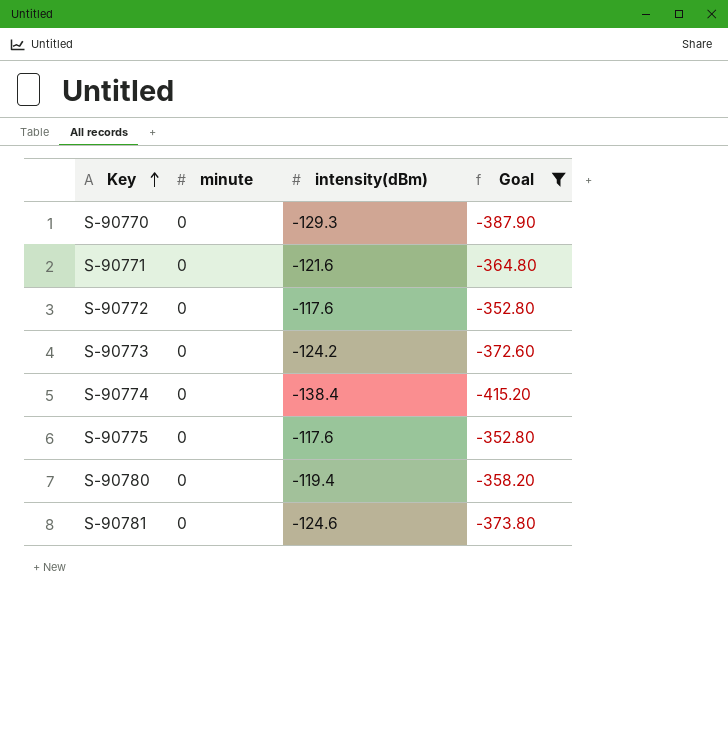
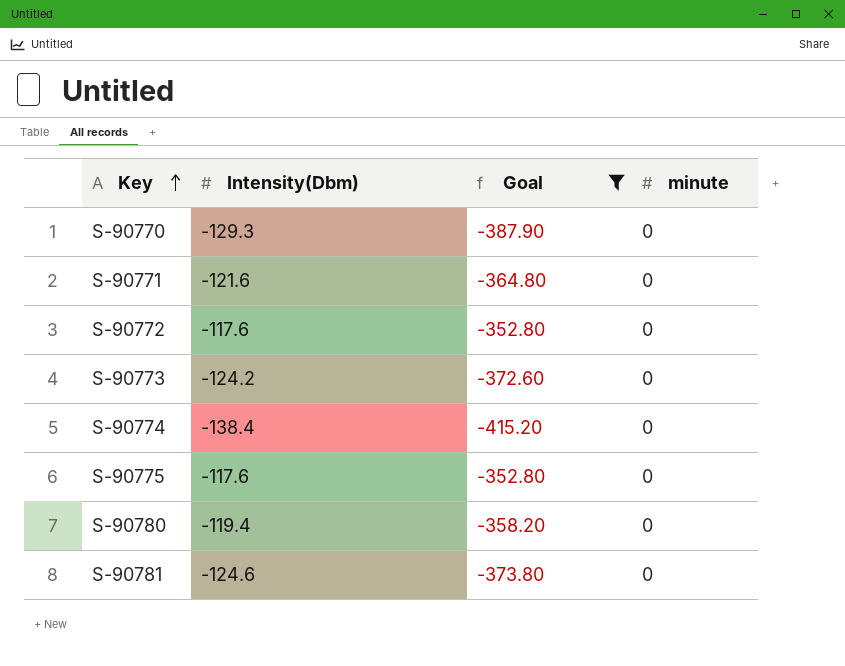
column name: intensity(dBm) -> Intensity(Dbm)
column minute | position: 2 -> 4

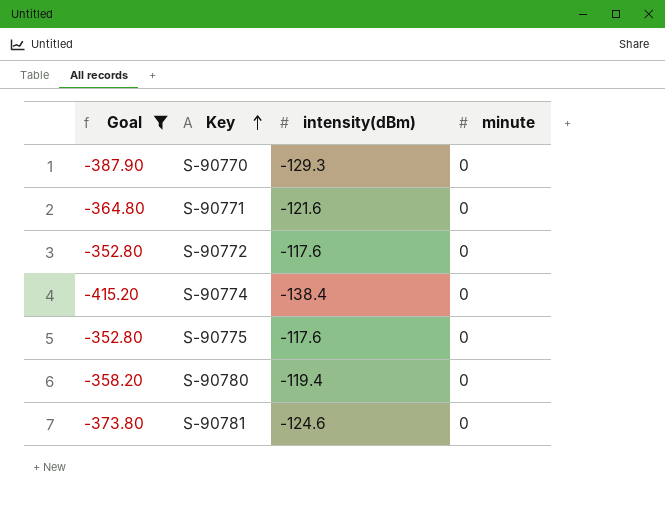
column Goal | position: 3 -> 1
column name: Intensity(Dbm) -> intensity(dBm)
row S-90773: -124.2 | -372.60 | 0 -> none

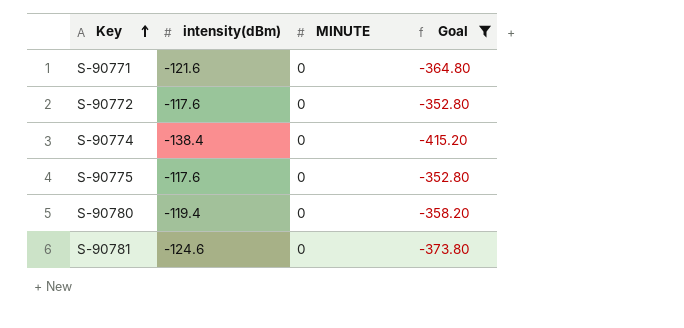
column name: minute -> MINUTE
column Goal | position: 1 -> 4
row S-90770: -387.90 | -129.3 | 0 -> none

